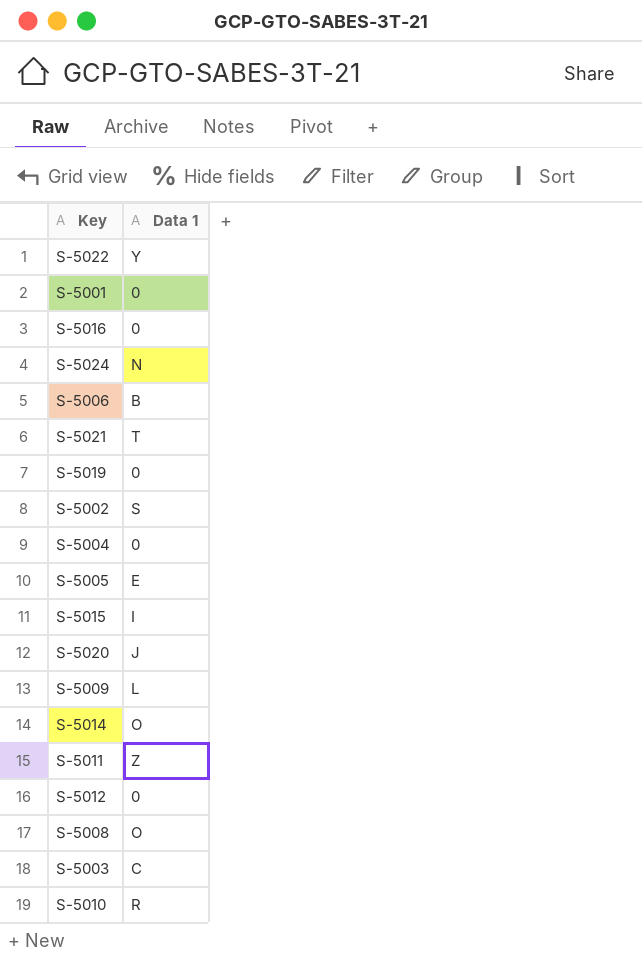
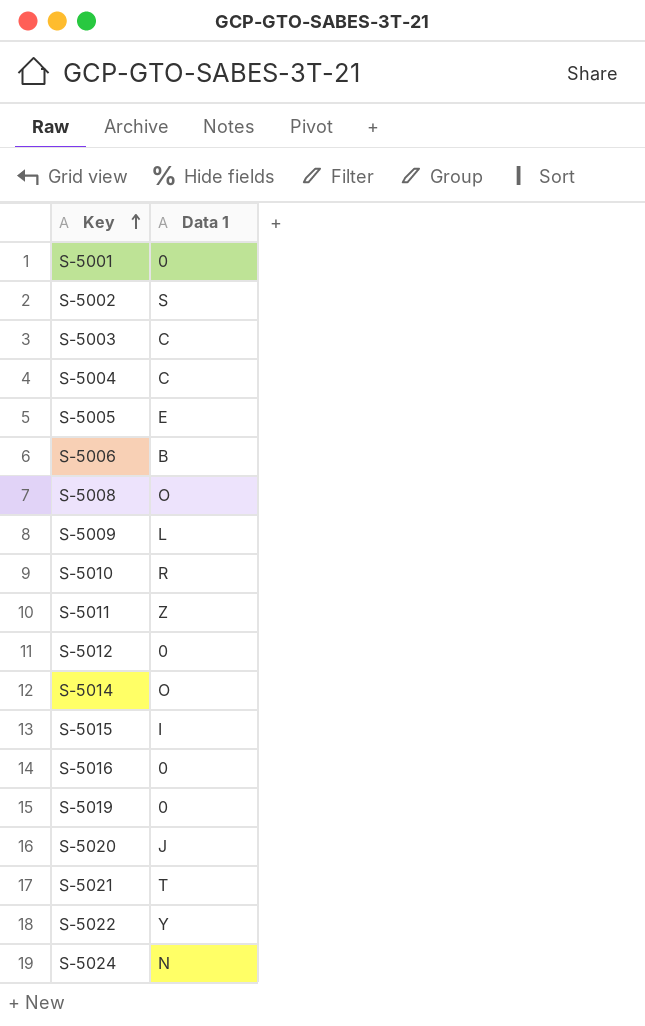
row order: none -> Key ascending
S-5004 | Data 1: 0 -> C

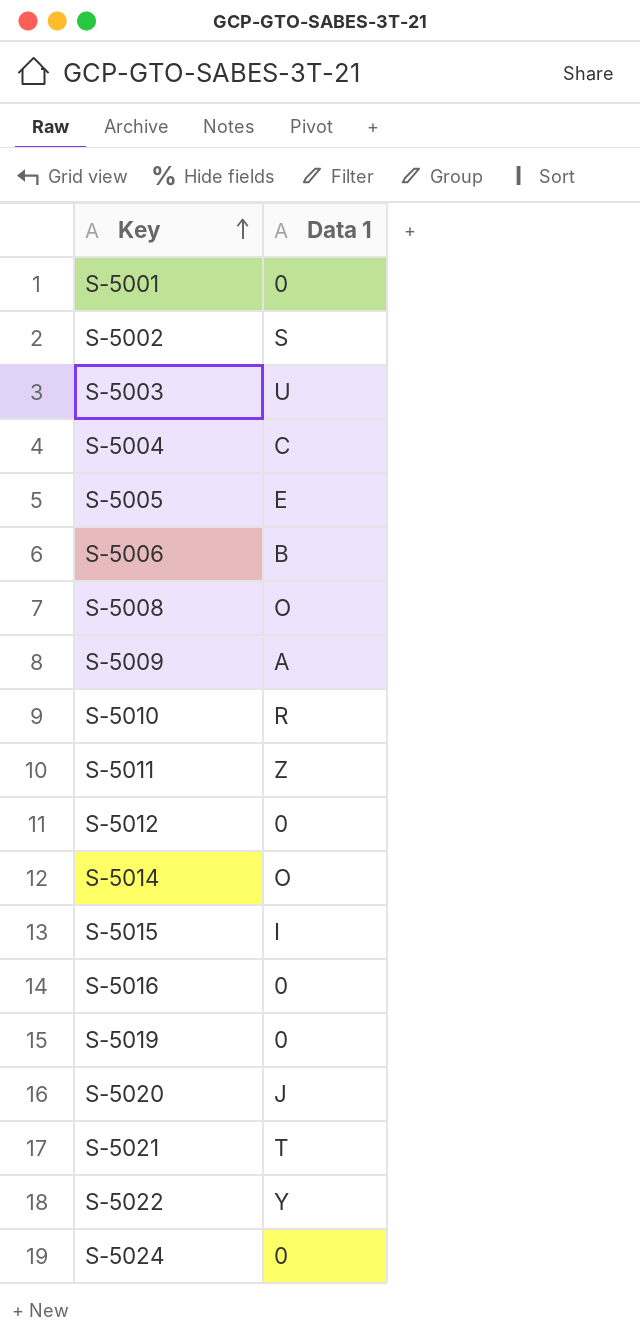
S-5003 | Data 1: C -> U
S-5009 | Data 1: L -> A
S-5024 | Data 1: N -> 0

